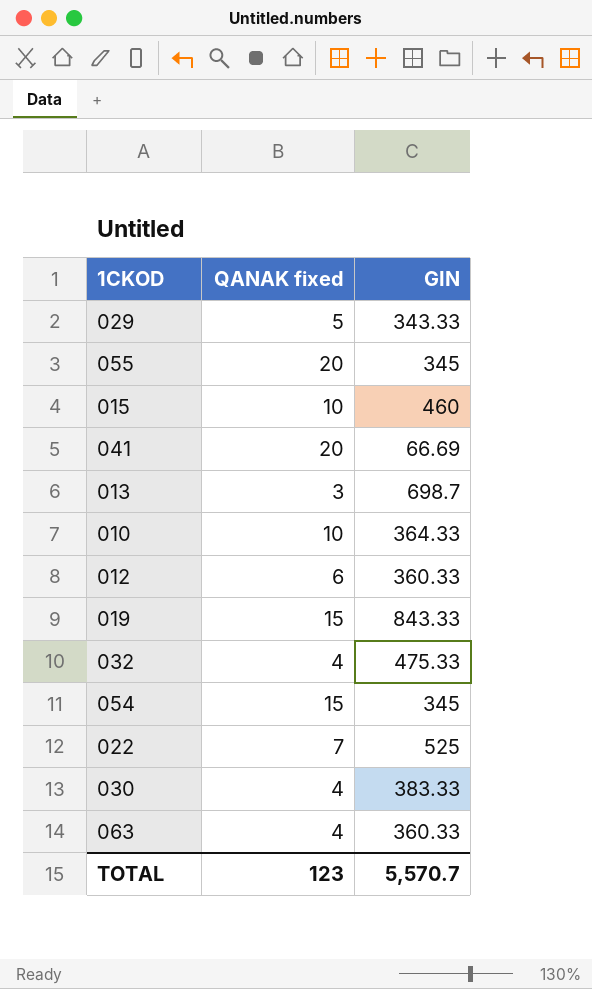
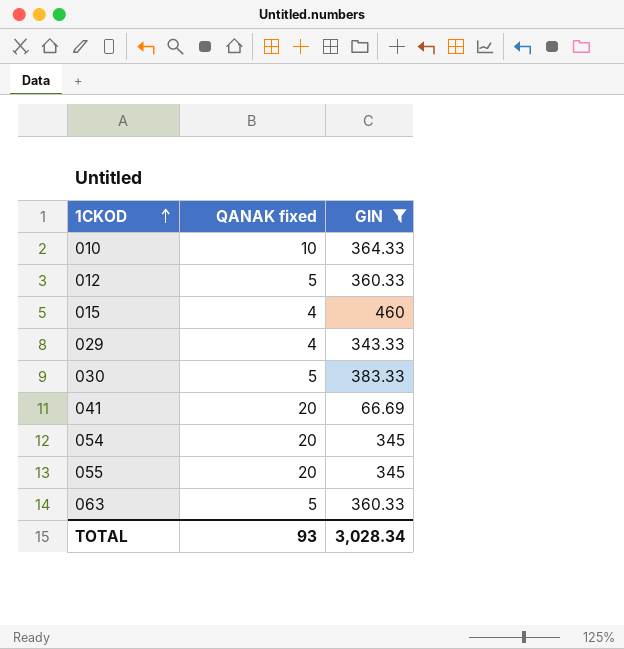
filter: none -> GIN <= 460
row order: none -> 1CKOD ascending
012 | QANAK fixed: 6 -> 5
015 | QANAK fixed: 10 -> 4
029 | QANAK fixed: 5 -> 4
030 | QANAK fixed: 4 -> 5
054 | QANAK fixed: 15 -> 20
063 | QANAK fixed: 4 -> 5
TOTAL | QANAK fixed: 123 -> 93
TOTAL | GIN: 5,570.7 -> 3,028.34

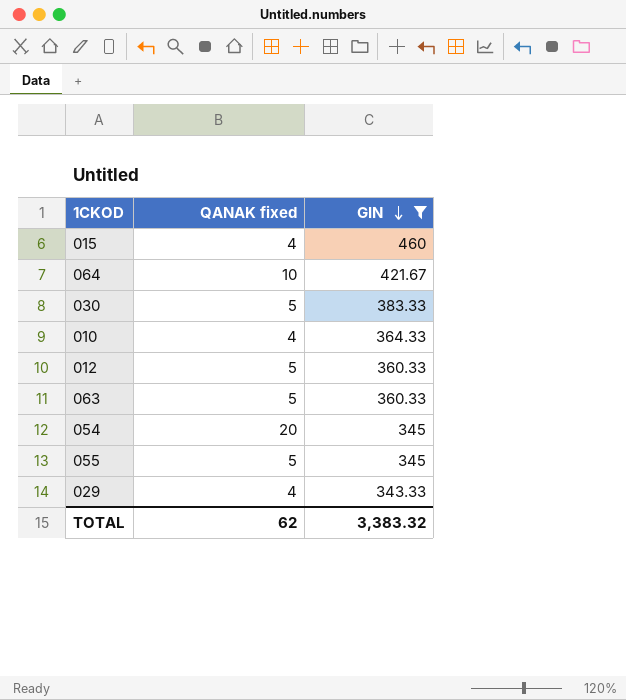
row order: 1CKOD ascending -> GIN descending
row 041: 20 | 66.69 -> none
row 064: none -> 10 | 421.67
010 | QANAK fixed: 10 -> 4
055 | QANAK fixed: 20 -> 5
TOTAL | QANAK fixed: 93 -> 62
TOTAL | GIN: 3,028.34 -> 3,383.32

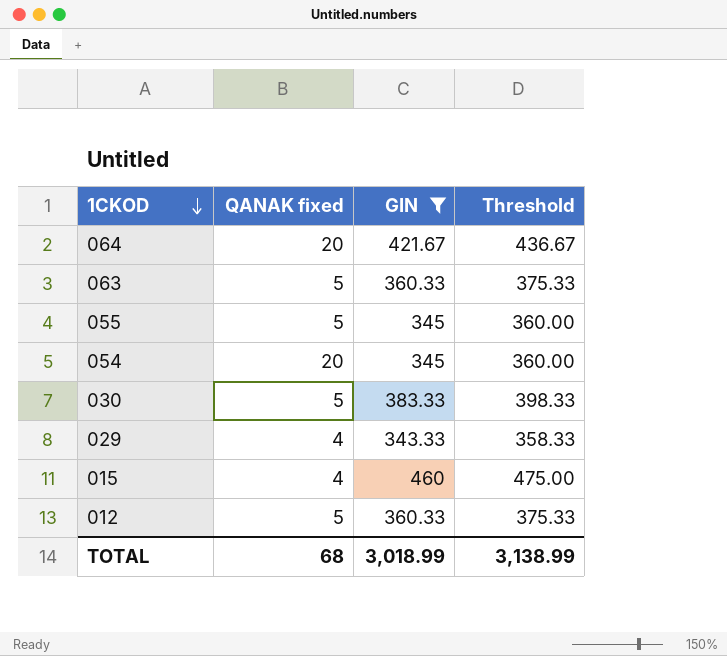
row order: GIN descending -> 1CKOD descending
column Threshold | formula: none -> [GIN] + 15
row 010: 4 | 364.33 -> none
064 | QANAK fixed: 10 -> 20
TOTAL | QANAK fixed: 62 -> 68
TOTAL | GIN: 3,383.32 -> 3,018.99

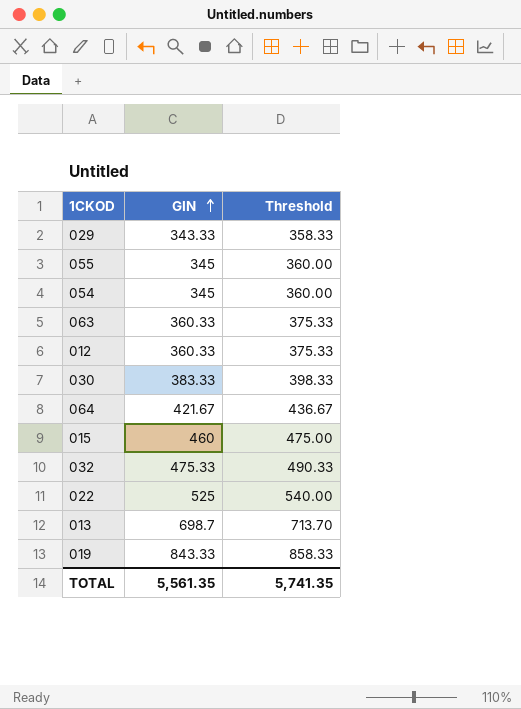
filter: GIN <= 460 -> none
row order: 1CKOD descending -> GIN ascending
column QANAK fixed | position: 2 -> none
TOTAL | GIN: 3,018.99 -> 5,561.35
TOTAL | Threshold: 3,138.99 -> 5,741.35

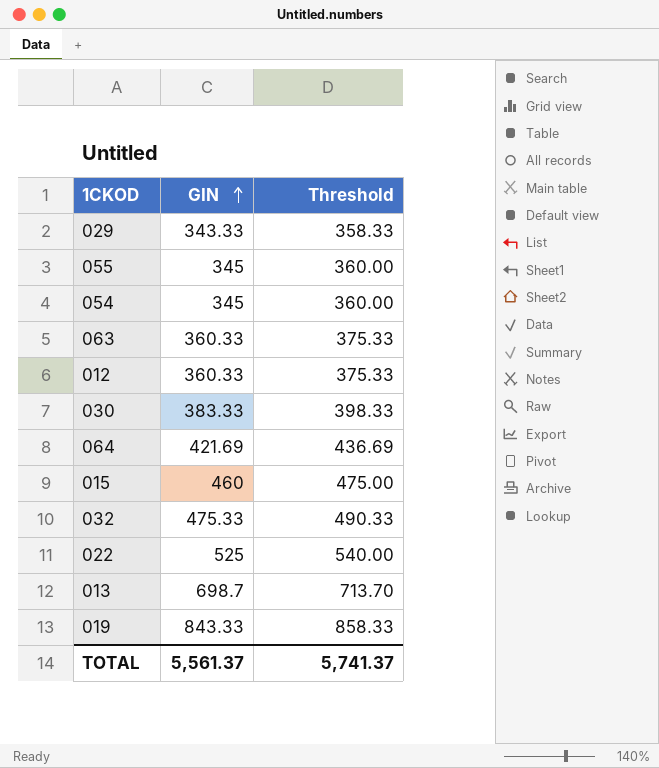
064 | GIN: 421.67 -> 421.69
064 | Threshold: 436.67 -> 436.69
TOTAL | GIN: 5,561.35 -> 5,561.37
TOTAL | Threshold: 5,741.35 -> 5,741.37

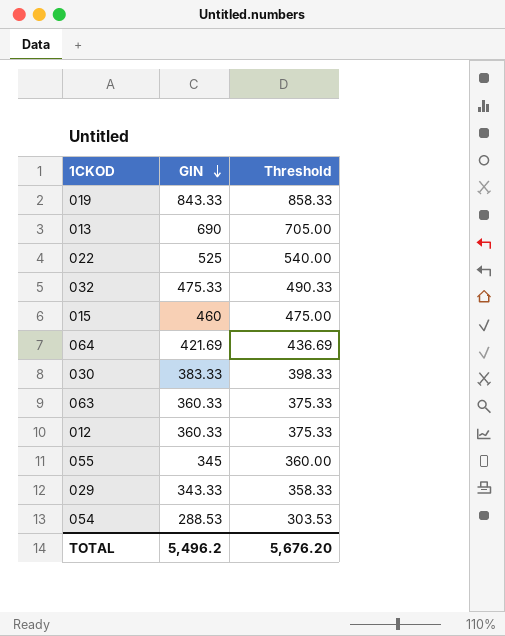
row order: GIN ascending -> GIN descending
013 | GIN: 698.7 -> 690
013 | Threshold: 713.70 -> 705.00
054 | GIN: 345 -> 288.53
054 | Threshold: 360.00 -> 303.53
TOTAL | GIN: 5,561.37 -> 5,496.2
TOTAL | Threshold: 5,741.37 -> 5,676.20

